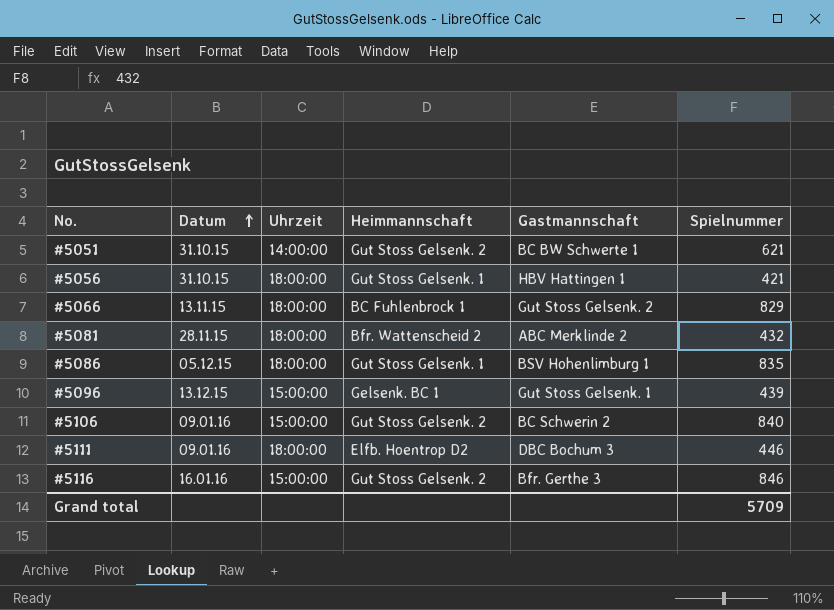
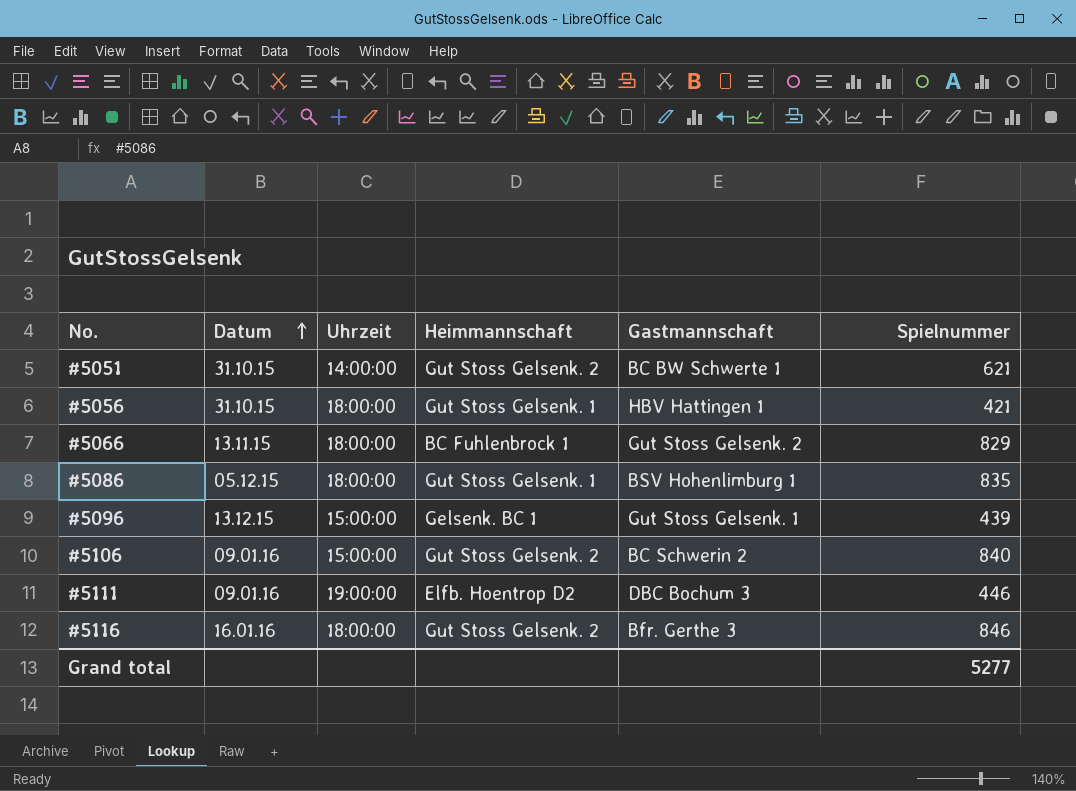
row #5081: 28.11.15 | 18:00:00 | Bfr. Wattenscheid 2 | ABC Merklinde 2 | 432 -> none
#5111 | Uhrzeit: 18:00:00 -> 19:00:00
#5116 | Uhrzeit: 15:00:00 -> 18:00:00
Grand total | Spielnummer: 5709 -> 5277

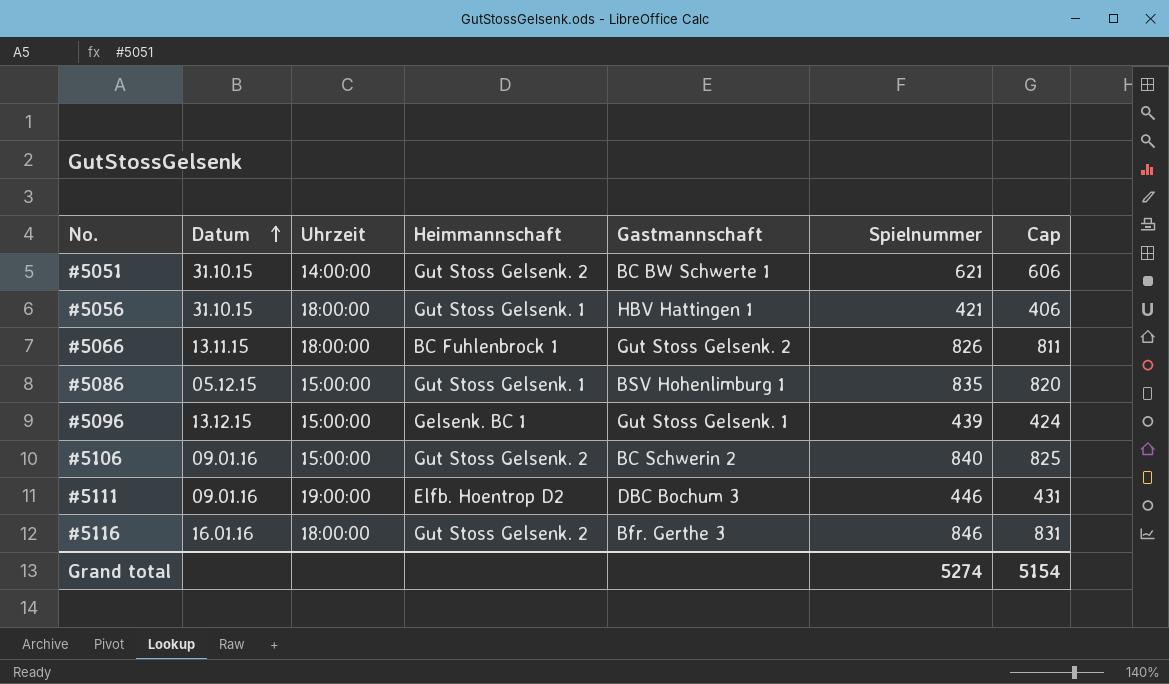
column Cap | formula: none -> [Spielnummer] - 15
#5066 | Spielnummer: 829 -> 826
#5086 | Uhrzeit: 18:00:00 -> 15:00:00
Grand total | Spielnummer: 5277 -> 5274

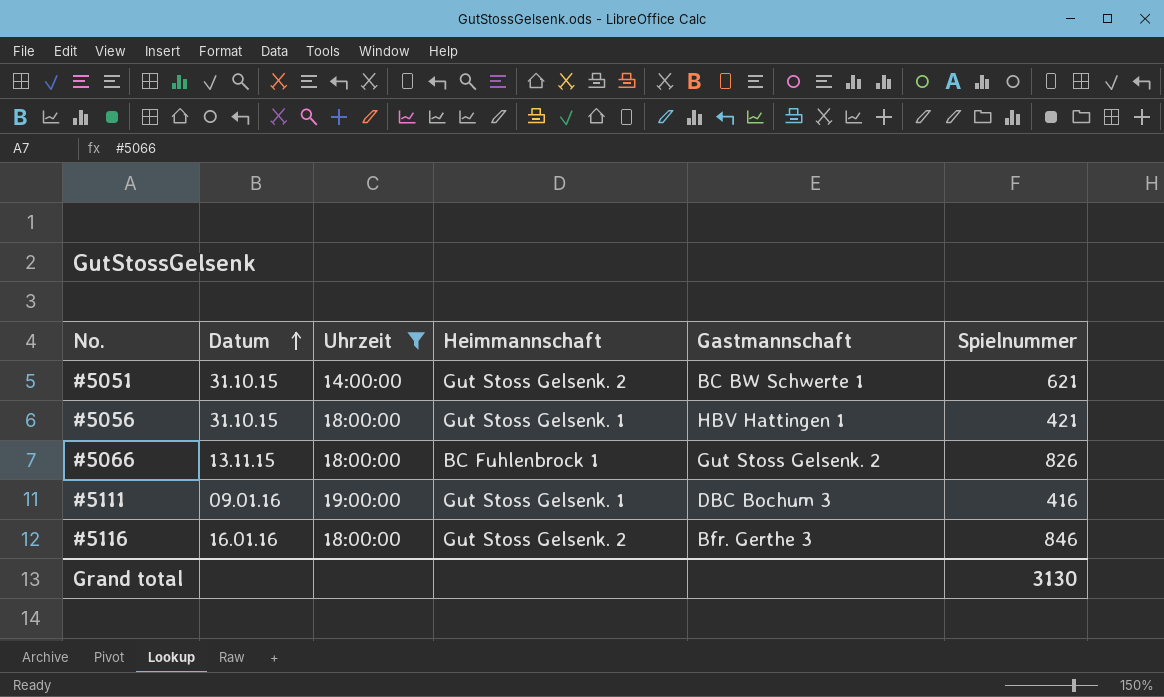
filter: none -> Uhrzeit != 15:00:00
column Cap | formula: [Spielnummer] - 15 -> none
#5111 | Heimmannschaft: Elfb. Hoentrop D2 -> Gut Stoss Gelsenk. 1
#5111 | Spielnummer: 446 -> 416
Grand total | Spielnummer: 5274 -> 3130

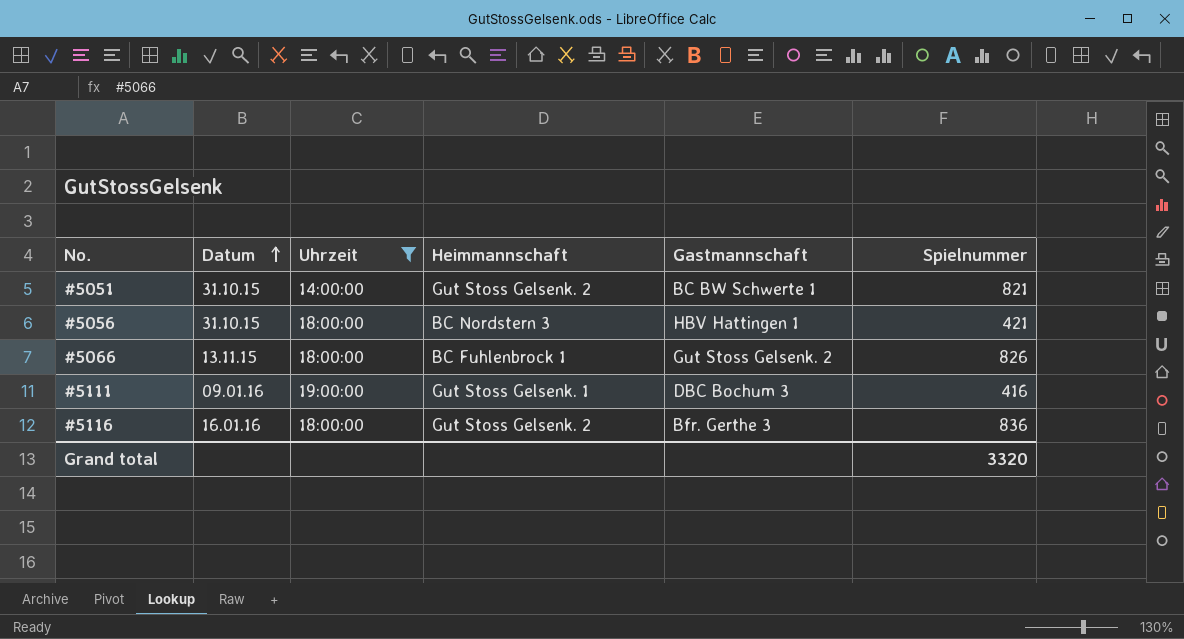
#5051 | Spielnummer: 621 -> 821
#5056 | Heimmannschaft: Gut Stoss Gelsenk. 1 -> BC Nordstern 3
#5116 | Spielnummer: 846 -> 836
Grand total | Spielnummer: 3130 -> 3320

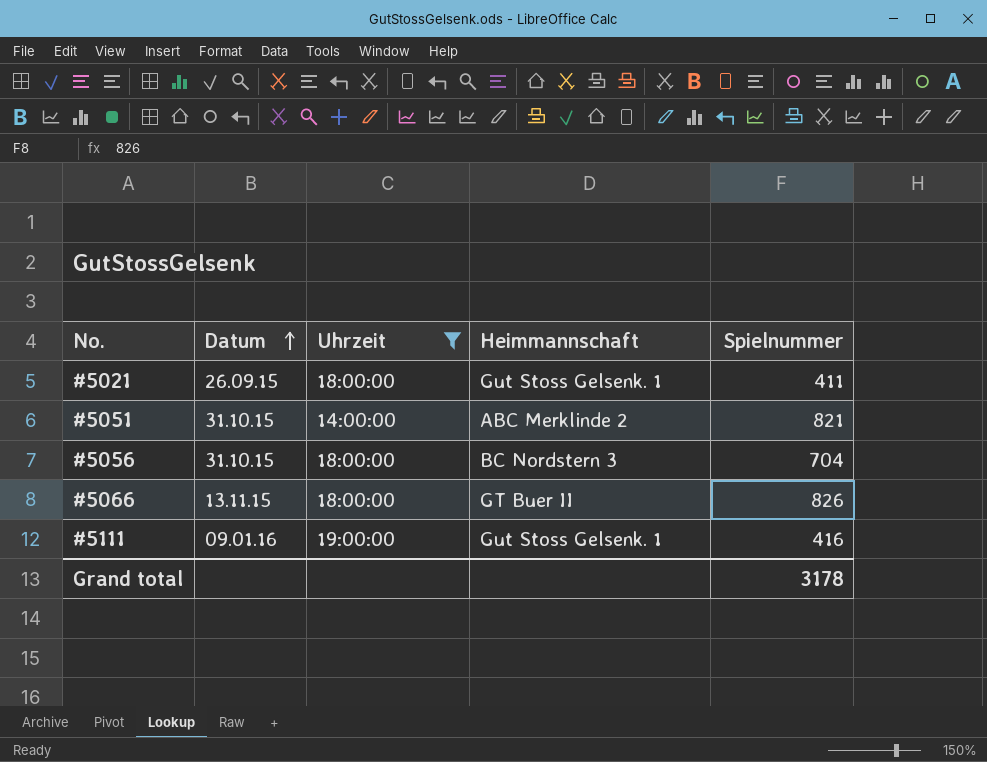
column Gastmannschaft | position: 5 -> none
row #5116: 16.01.16 | 18:00:00 | Gut Stoss Gelsenk. 2 | Bfr. Gerthe 3 | 836 -> none
row #5021: none -> 26.09.15 | 18:00:00 | Gut Stoss Gelsenk. 1 | 411
#5051 | Heimmannschaft: Gut Stoss Gelsenk. 2 -> ABC Merklinde 2
#5056 | Spielnummer: 421 -> 704
#5066 | Heimmannschaft: BC Fuhlenbrock 1 -> GT Buer II
Grand total | Spielnummer: 3320 -> 3178

